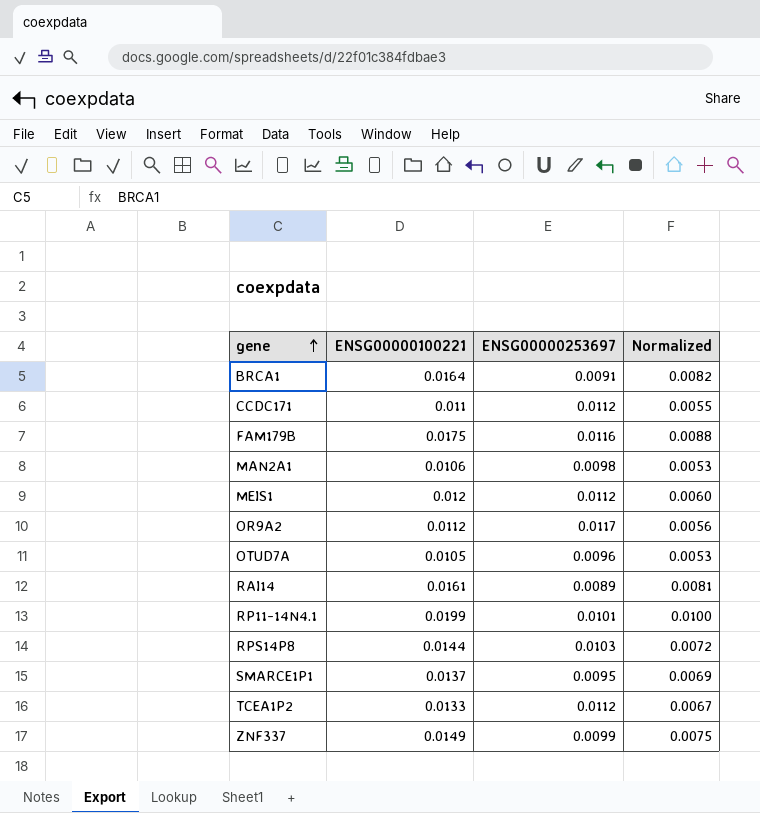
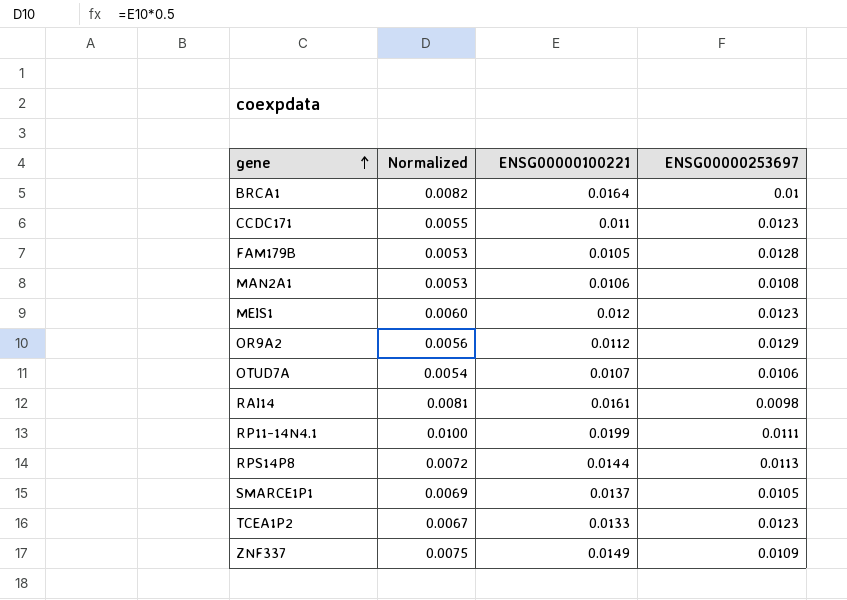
column Normalized | position: 4 -> 2
BRCA1 | ENSG00000253697: 0.0091 -> 0.01
CCDC171 | ENSG00000253697: 0.0112 -> 0.0123
FAM179B | Normalized: 0.0088 -> 0.0053
FAM179B | ENSG00000100221: 0.0175 -> 0.0105
FAM179B | ENSG00000253697: 0.0116 -> 0.0128
MAN2A1 | ENSG00000253697: 0.0098 -> 0.0108
MEIS1 | ENSG00000253697: 0.0112 -> 0.0123
OR9A2 | ENSG00000253697: 0.0117 -> 0.0129
OTUD7A | Normalized: 0.0053 -> 0.0054
OTUD7A | ENSG00000100221: 0.0105 -> 0.0107
OTUD7A | ENSG00000253697: 0.0096 -> 0.0106
RAI14 | ENSG00000253697: 0.0089 -> 0.0098
RP11-14N4.1 | ENSG00000253697: 0.0101 -> 0.0111
RPS14P8 | ENSG00000253697: 0.0103 -> 0.0113
SMARCE1P1 | ENSG00000253697: 0.0095 -> 0.0105
TCEA1P2 | ENSG00000253697: 0.0112 -> 0.0123
ZNF337 | ENSG00000253697: 0.0099 -> 0.0109

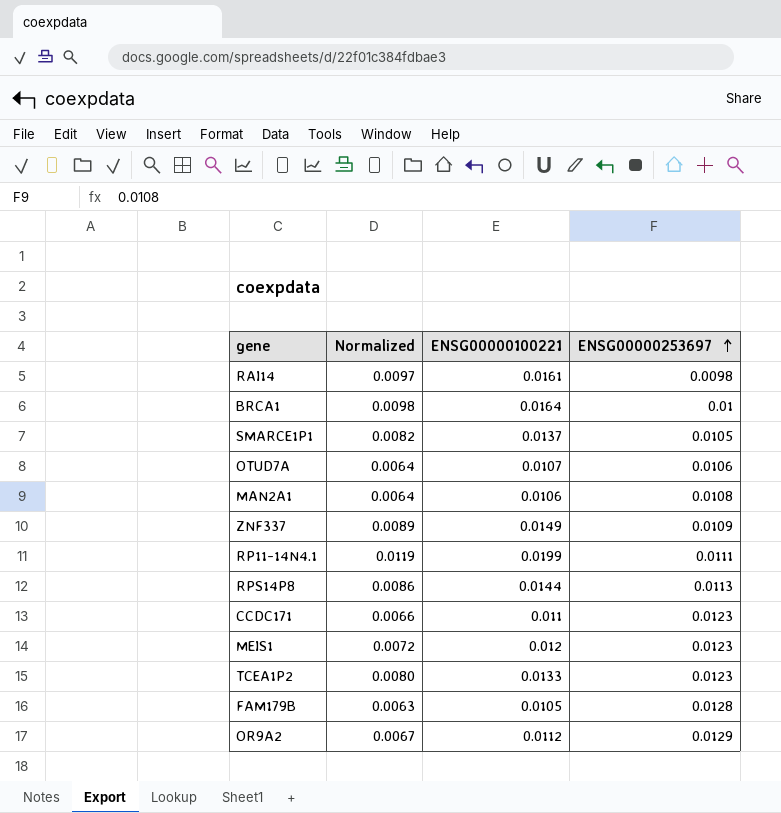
row order: gene ascending -> ENSG00000253697 ascending
column Normalized | formula: [ENSG00000100221] * 0.5 -> [ENSG00000100221] * 0.6

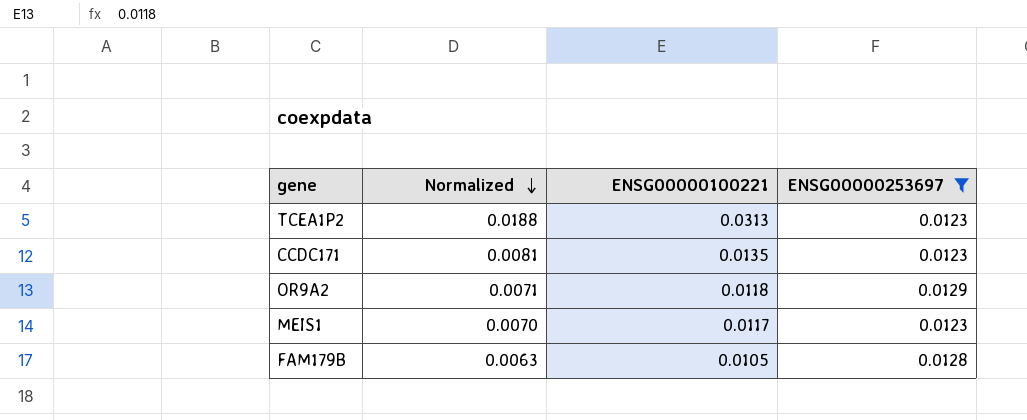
filter: none -> ENSG00000253697 >= 0.0123
row order: ENSG00000253697 ascending -> Normalized descending
TCEA1P2 | Normalized: 0.0080 -> 0.0188
TCEA1P2 | ENSG00000100221: 0.0133 -> 0.0313
CCDC171 | Normalized: 0.0066 -> 0.0081
CCDC171 | ENSG00000100221: 0.011 -> 0.0135
OR9A2 | Normalized: 0.0067 -> 0.0071
OR9A2 | ENSG00000100221: 0.0112 -> 0.0118
MEIS1 | Normalized: 0.0072 -> 0.0070
MEIS1 | ENSG00000100221: 0.012 -> 0.0117

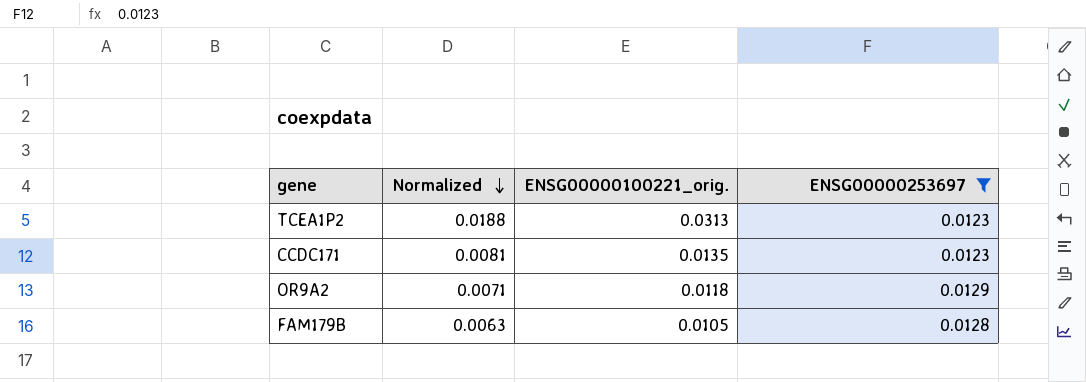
column name: ENSG00000100221 -> ENSG00000100221_orig.
row MEIS1: 0.0070 | 0.0117 | 0.0123 -> none

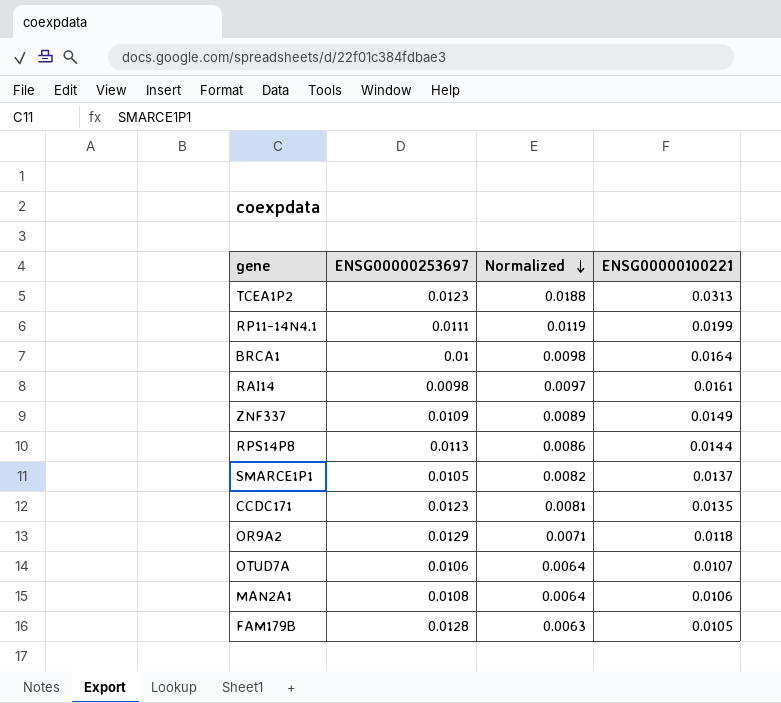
filter: ENSG00000253697 >= 0.0123 -> none
column ENSG00000253697 | position: 4 -> 2
column name: ENSG00000100221_orig. -> ENSG00000100221

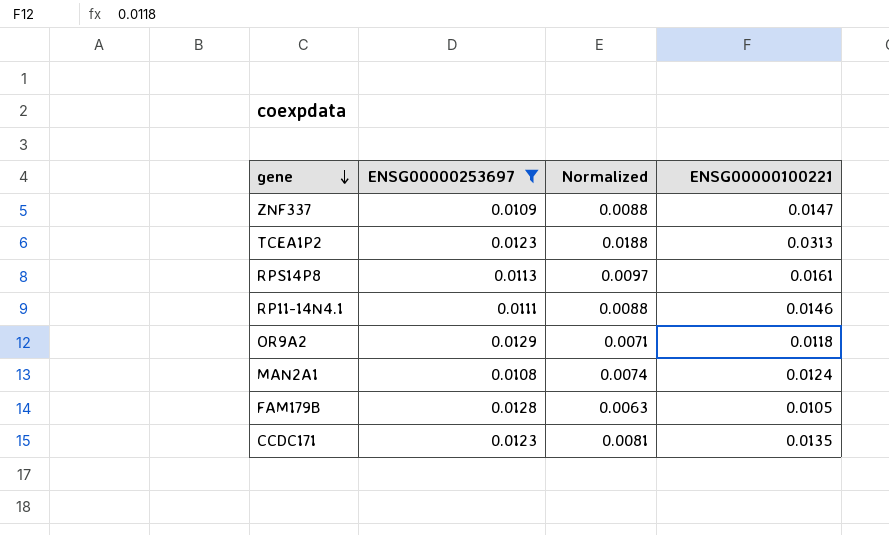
filter: none -> ENSG00000253697 >= 0.0108
row order: Normalized descending -> gene descending
ZNF337 | Normalized: 0.0089 -> 0.0088
ZNF337 | ENSG00000100221: 0.0149 -> 0.0147
RPS14P8 | Normalized: 0.0086 -> 0.0097
RPS14P8 | ENSG00000100221: 0.0144 -> 0.0161
RP11-14N4.1 | Normalized: 0.0119 -> 0.0088
RP11-14N4.1 | ENSG00000100221: 0.0199 -> 0.0146
MAN2A1 | Normalized: 0.0064 -> 0.0074
MAN2A1 | ENSG00000100221: 0.0106 -> 0.0124

